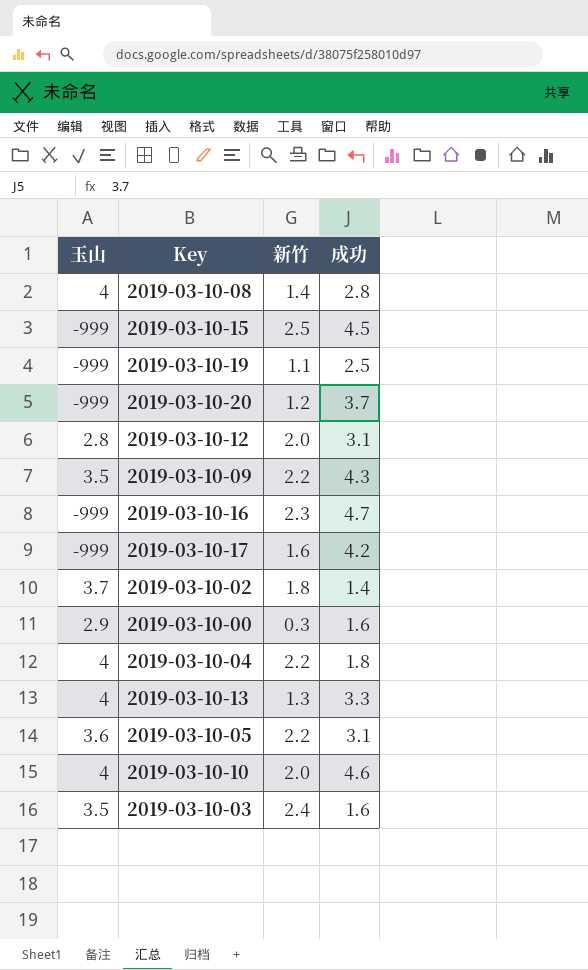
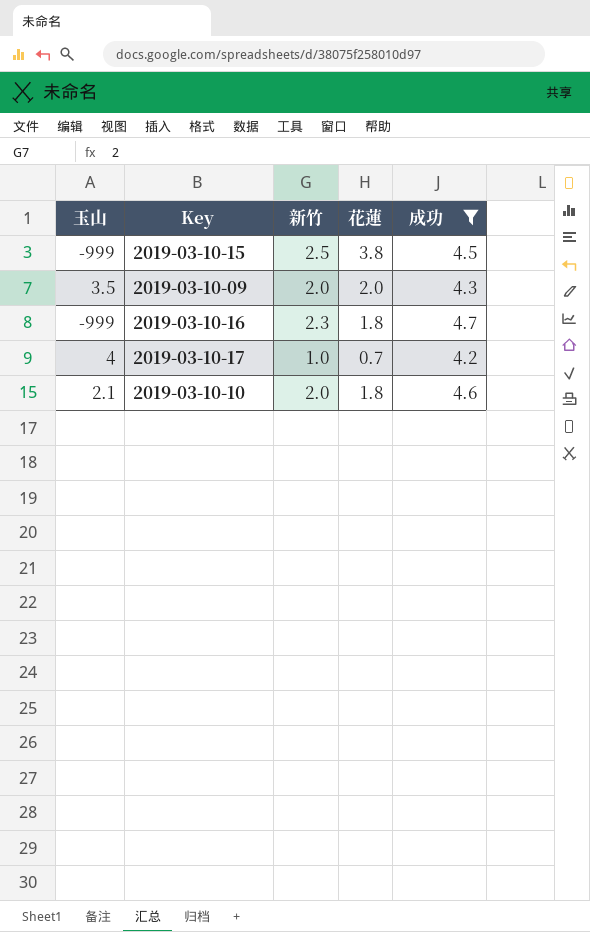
filter: none -> 成功 >= 4.2
column 花蓮 | position: none -> 4
2019-03-10-09 | 新竹: 2.2 -> 2.0
2019-03-10-17 | 玉山: -999 -> 4
2019-03-10-17 | 新竹: 1.6 -> 1.0
2019-03-10-10 | 玉山: 4 -> 2.1

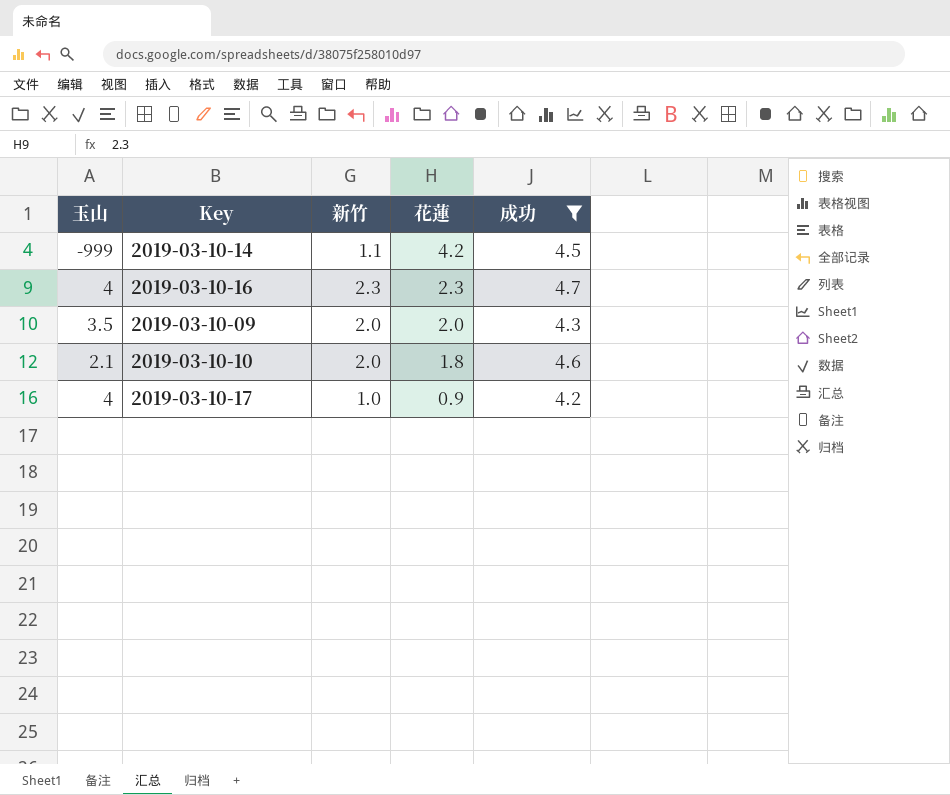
row order: none -> 花蓮 descending
row 2019-03-10-15: -999 | 2.5 | 3.8 | 4.5 -> none
row 2019-03-10-14: none -> -999 | 1.1 | 4.2 | 4.5
2019-03-10-16 | 玉山: -999 -> 4
2019-03-10-16 | 花蓮: 1.8 -> 2.3
2019-03-10-17 | 花蓮: 0.7 -> 0.9

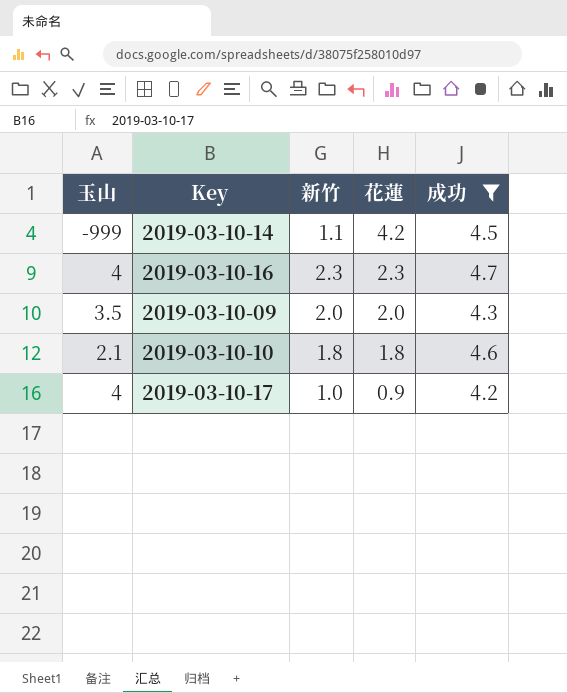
2019-03-10-10 | 新竹: 2.0 -> 1.8

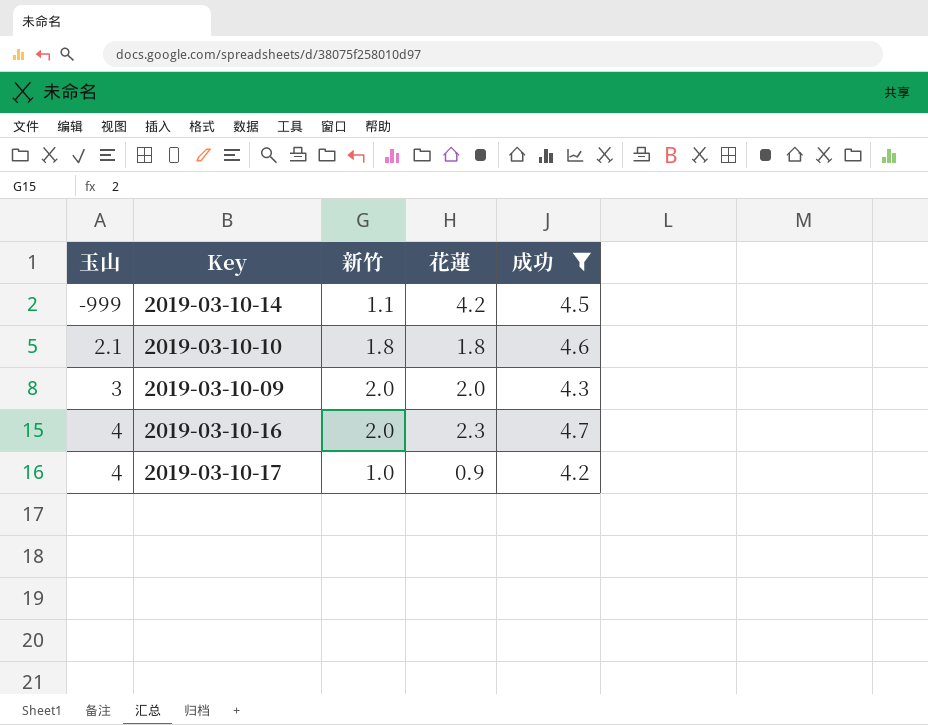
row order: 花蓮 descending -> 玉山 ascending
2019-03-10-09 | 玉山: 3.5 -> 3
2019-03-10-16 | 新竹: 2.3 -> 2.0

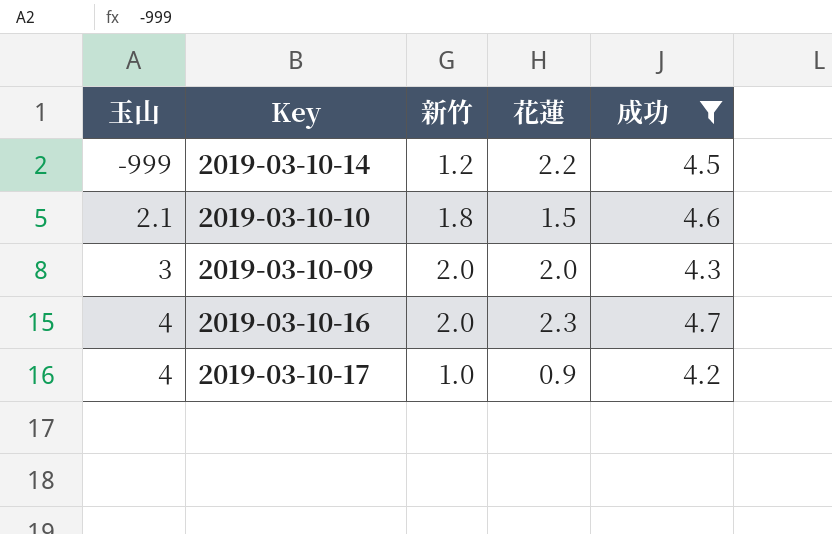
2019-03-10-14 | 新竹: 1.1 -> 1.2
2019-03-10-14 | 花蓮: 4.2 -> 2.2
2019-03-10-10 | 花蓮: 1.8 -> 1.5

